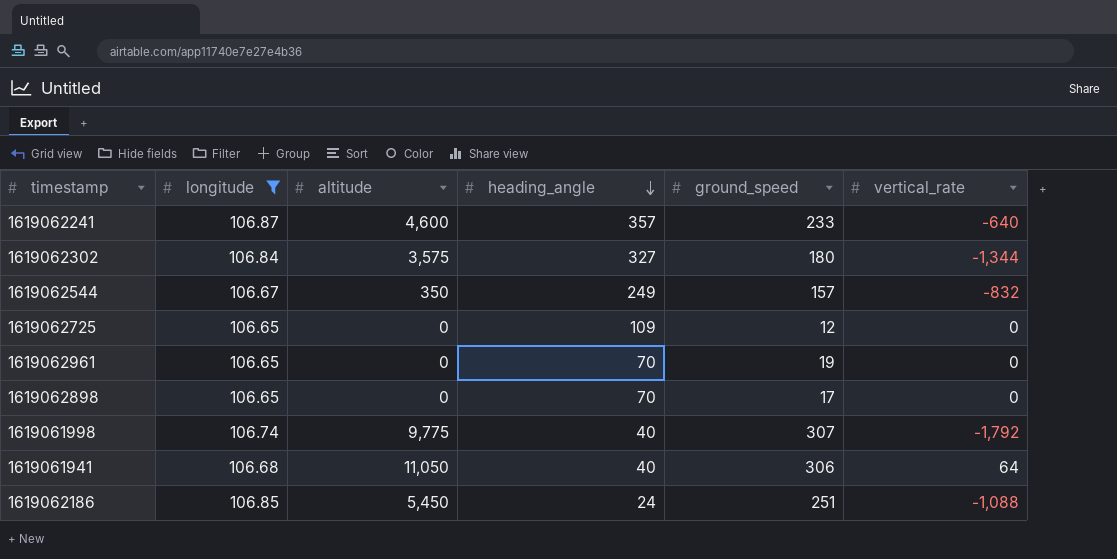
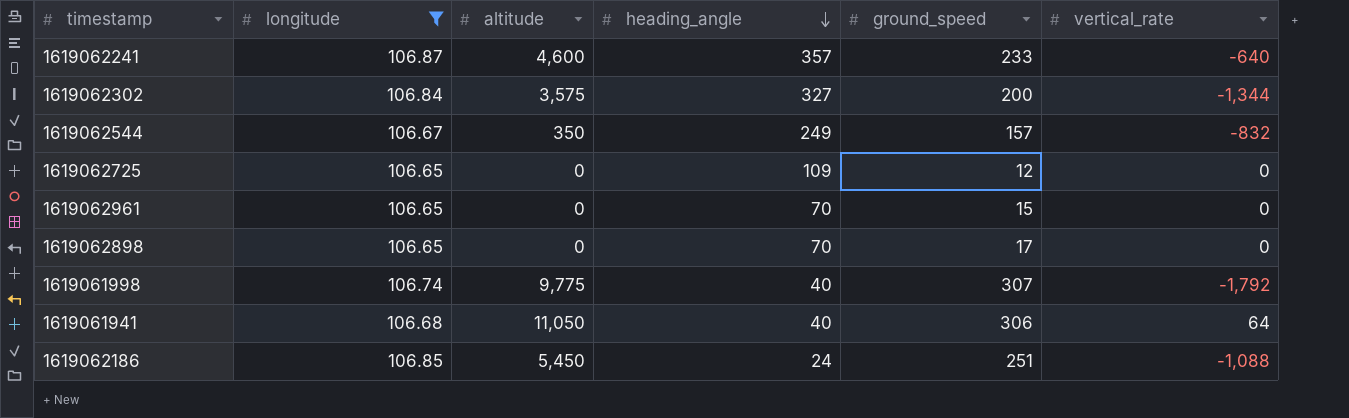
1619062302 | ground_speed: 180 -> 200
1619062961 | ground_speed: 19 -> 15

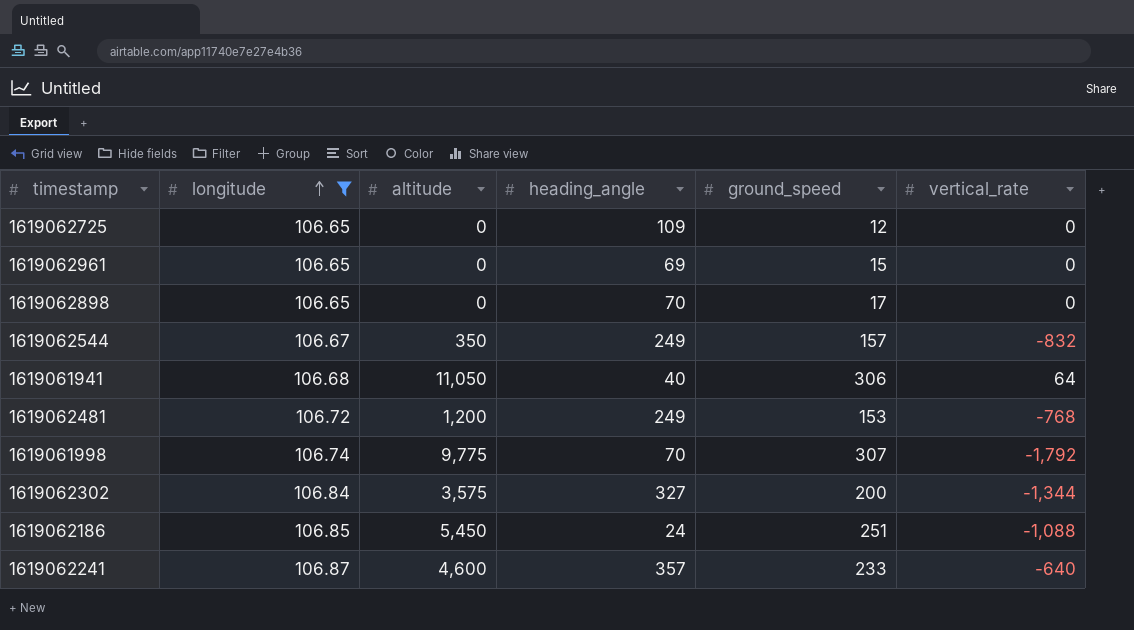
row order: heading_angle descending -> longitude ascending
1619062961 | heading_angle: 70 -> 69
row 1619062481: none -> 106.72 | 1,200 | 249 | 153 | -768
1619061998 | heading_angle: 40 -> 70

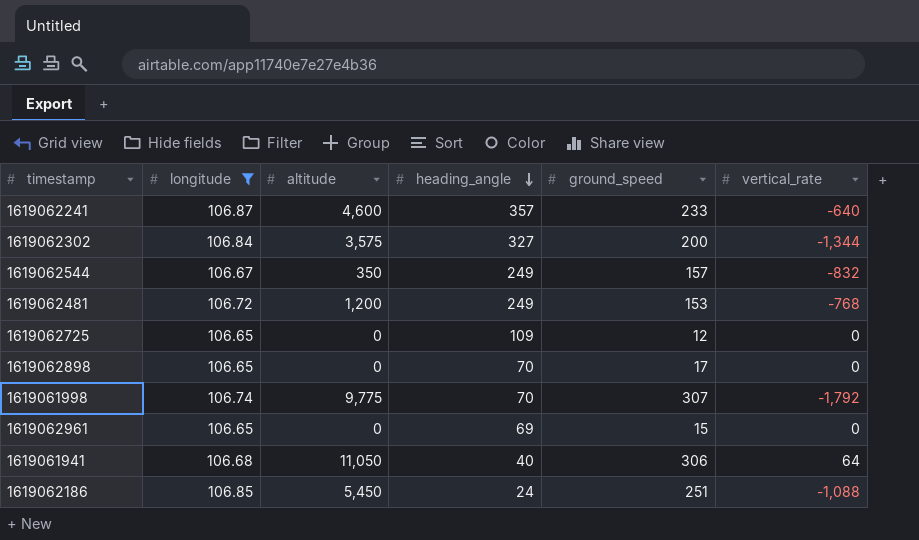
row order: longitude ascending -> heading_angle descending

